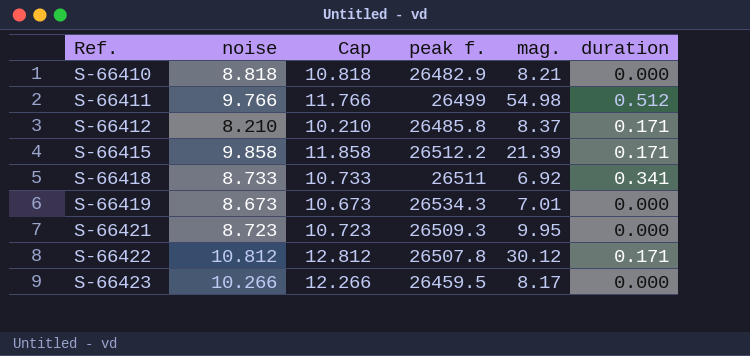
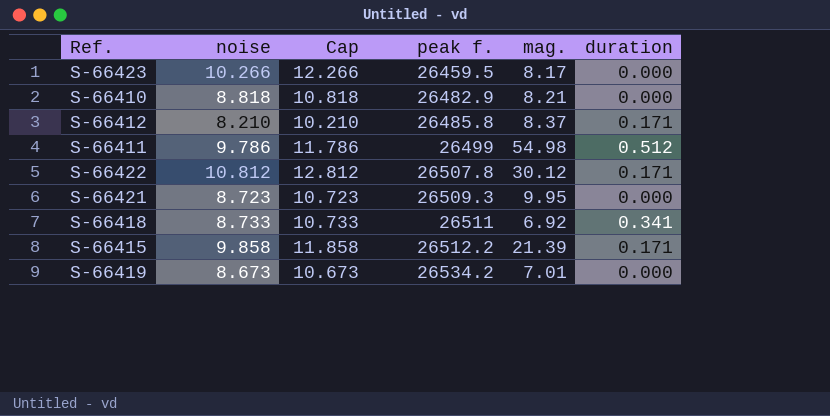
row order: Ref. ascending -> peak f. ascending
S-66411 | noise: 9.766 -> 9.786
S-66411 | Cap: 11.766 -> 11.786
S-66419 | peak f.: 26534.3 -> 26534.2

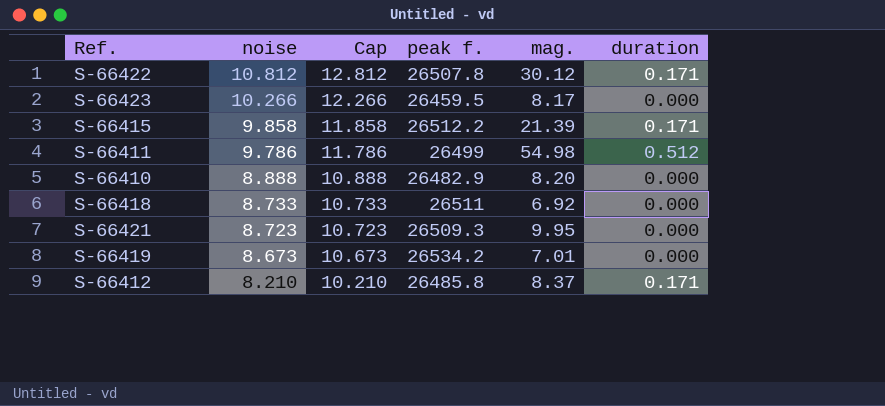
row order: peak f. ascending -> noise descending
S-66410 | noise: 8.818 -> 8.888
S-66410 | Cap: 10.818 -> 10.888
S-66410 | mag.: 8.21 -> 8.20
S-66418 | duration: 0.341 -> 0.000

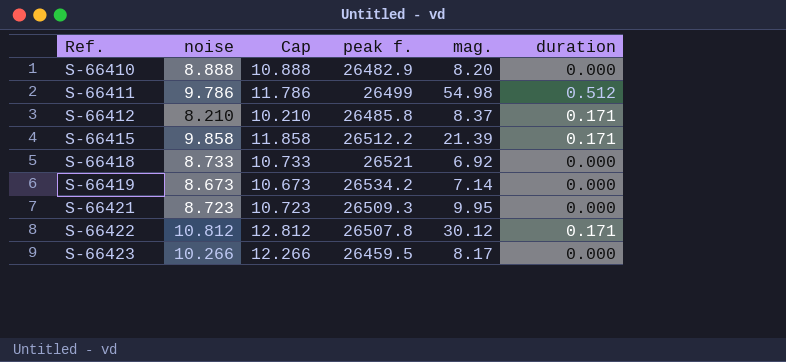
row order: noise descending -> Ref. ascending
S-66418 | peak f.: 26511 -> 26521
S-66419 | mag.: 7.01 -> 7.14

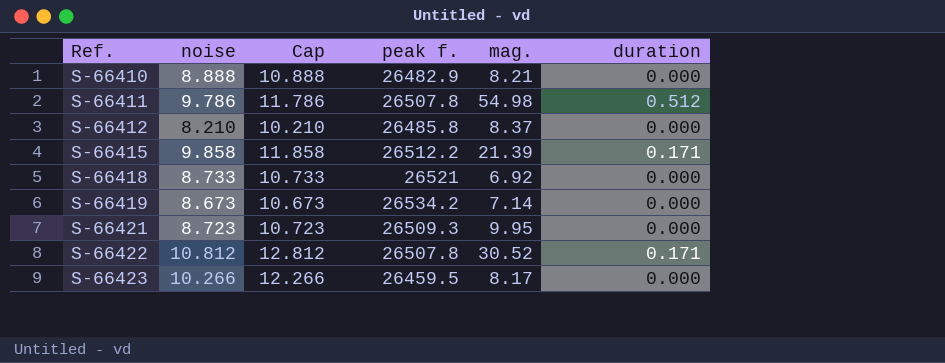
S-66410 | mag.: 8.20 -> 8.21
S-66411 | peak f.: 26499 -> 26507.8
S-66412 | duration: 0.171 -> 0.000
S-66422 | mag.: 30.12 -> 30.52

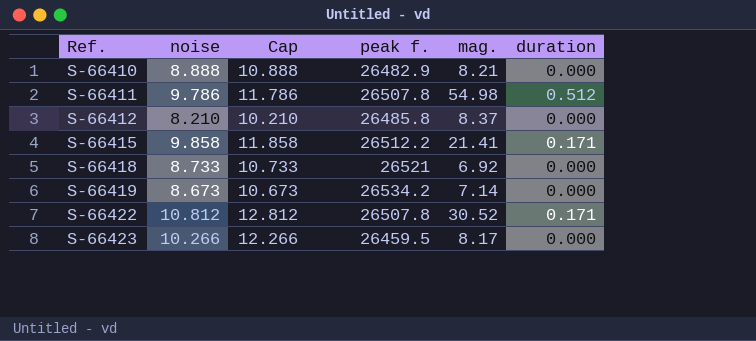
row S-66421: 8.723 | 10.723 | 26509.3 | 9.95 | 0.000 -> none
S-66415 | mag.: 21.39 -> 21.41

